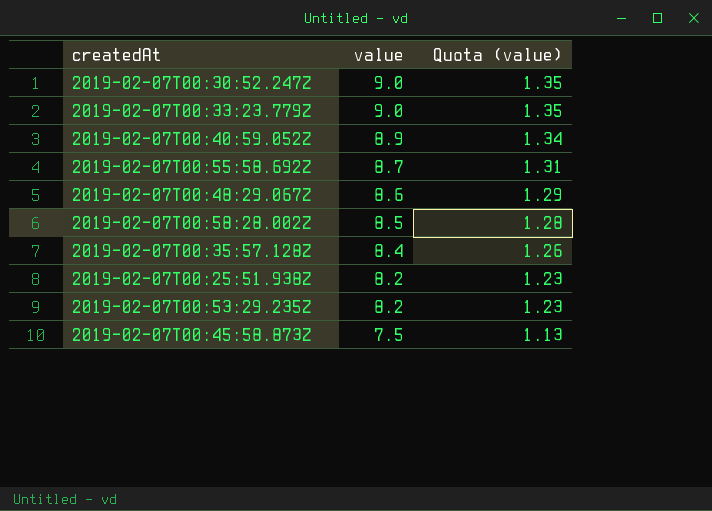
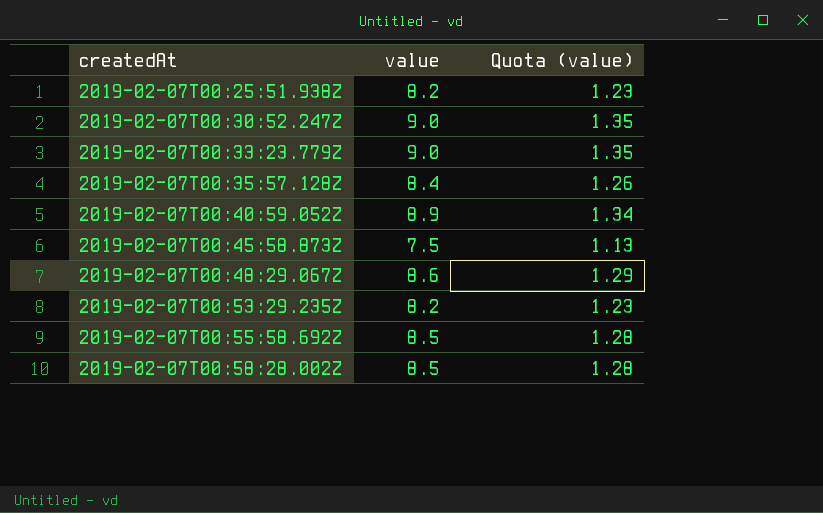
row order: value descending -> createdAt ascending
2019-02-07T00:55:58.692Z | value: 8.7 -> 8.5
2019-02-07T00:55:58.692Z | Quota (value): 1.31 -> 1.28

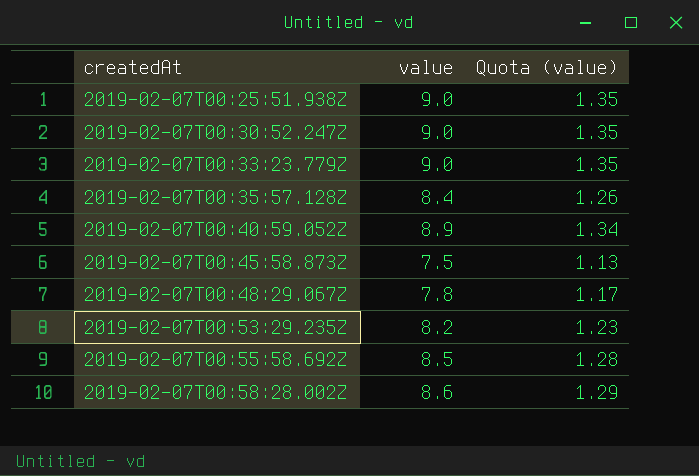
2019-02-07T00:25:51.938Z | value: 8.2 -> 9.0
2019-02-07T00:25:51.938Z | Quota (value): 1.23 -> 1.35
2019-02-07T00:48:29.067Z | value: 8.6 -> 7.8
2019-02-07T00:48:29.067Z | Quota (value): 1.29 -> 1.17
2019-02-07T00:58:28.002Z | value: 8.5 -> 8.6
2019-02-07T00:58:28.002Z | Quota (value): 1.28 -> 1.29

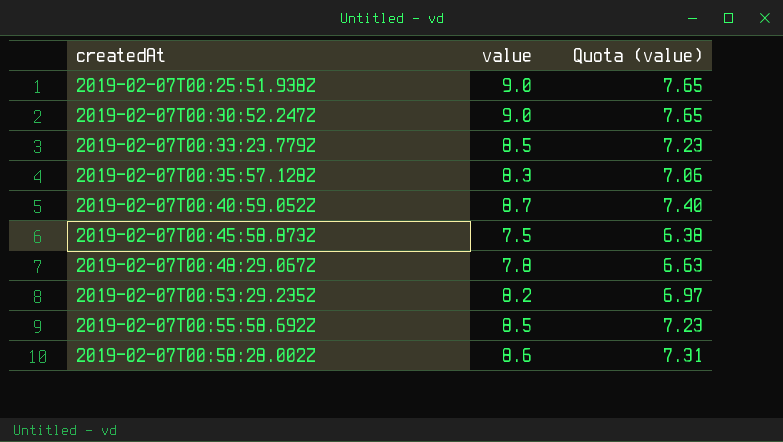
column Quota (value) | formula: [value] * 0.15 -> [value] * 0.85
2019-02-07T00:33:23.779Z | value: 9.0 -> 8.5
2019-02-07T00:35:57.128Z | value: 8.4 -> 8.3
2019-02-07T00:40:59.052Z | value: 8.9 -> 8.7

